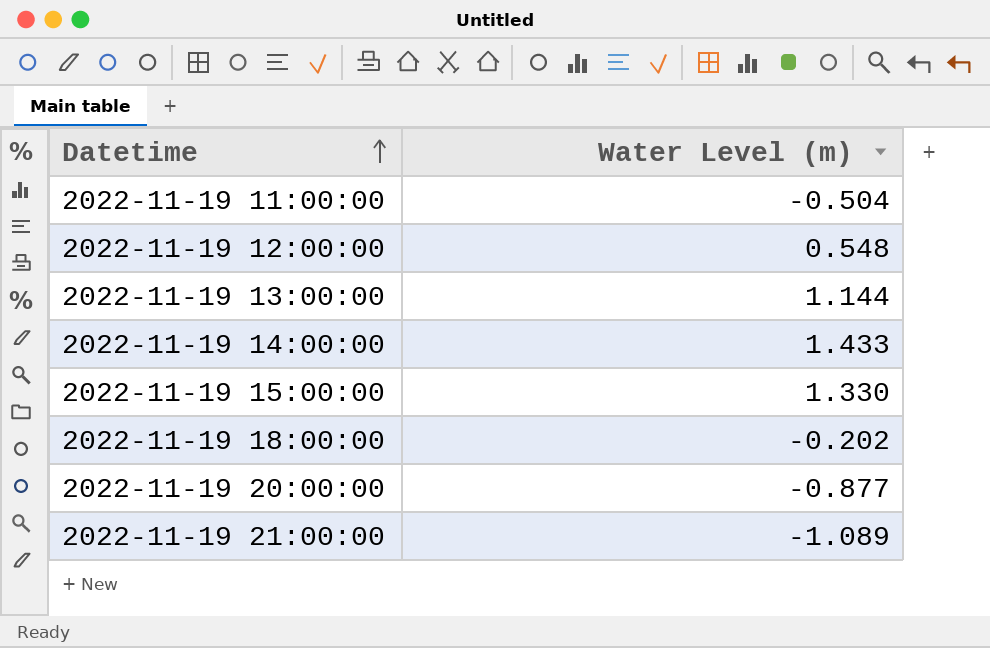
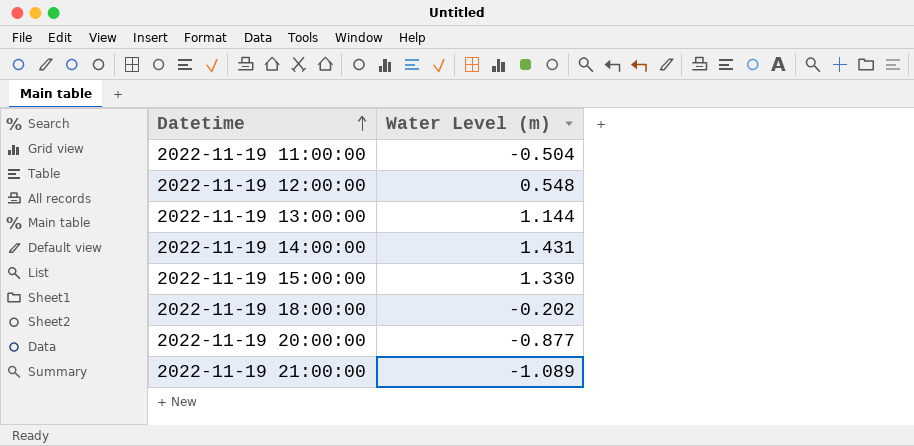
2022-11-19 14:00:00 | Water Level (m): 1.433 -> 1.431

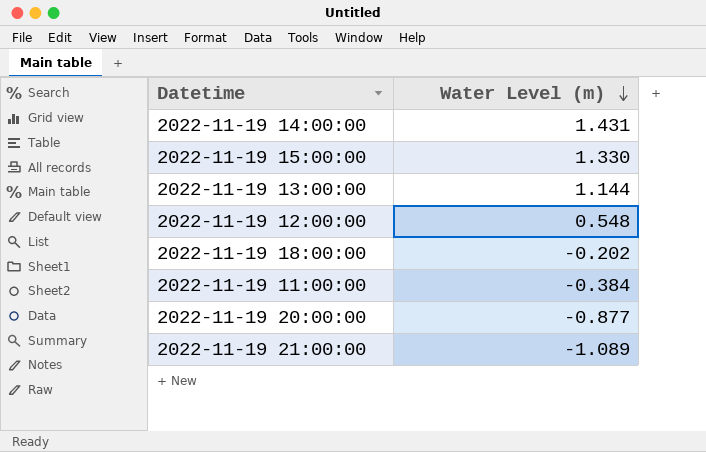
row order: Datetime ascending -> Water Level (m) descending
2022-11-19 11:00:00 | Water Level (m): -0.504 -> -0.384

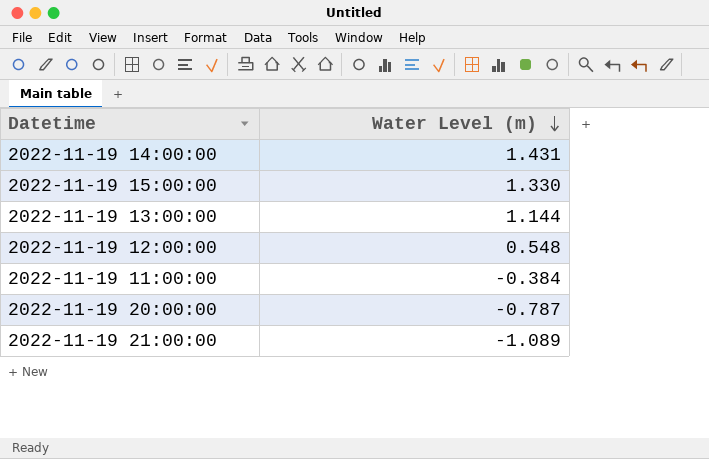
row 2022-11-19 18:00:00: -0.202 -> none
2022-11-19 20:00:00 | Water Level (m): -0.877 -> -0.787

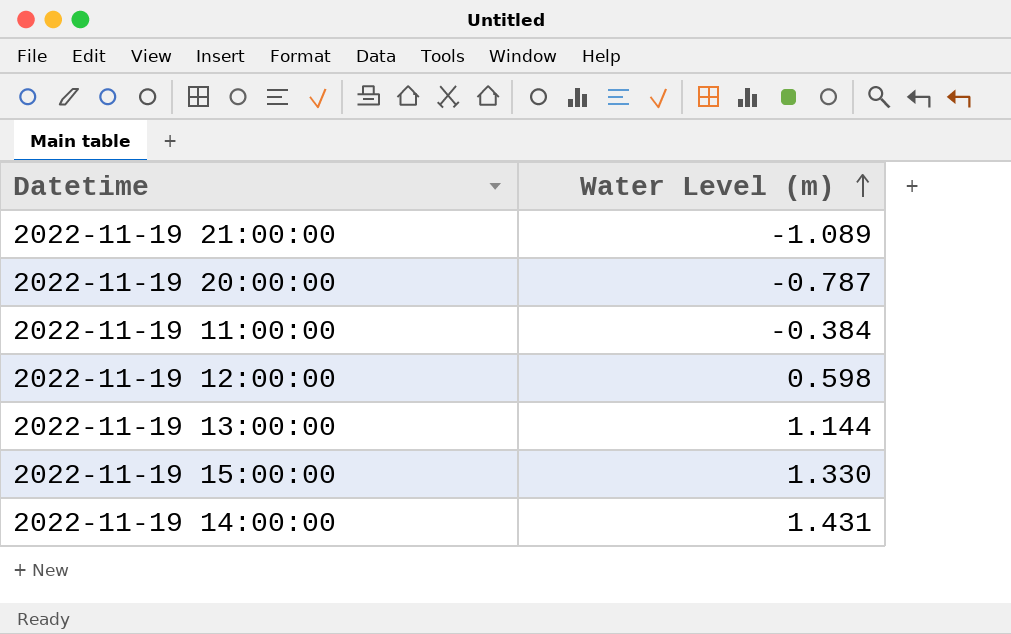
row order: Water Level (m) descending -> Water Level (m) ascending
2022-11-19 12:00:00 | Water Level (m): 0.548 -> 0.598

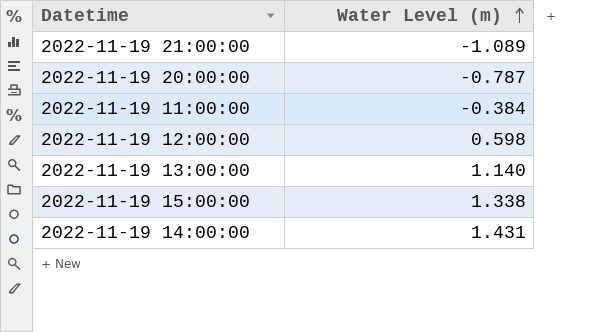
2022-11-19 13:00:00 | Water Level (m): 1.144 -> 1.140
2022-11-19 15:00:00 | Water Level (m): 1.330 -> 1.338

